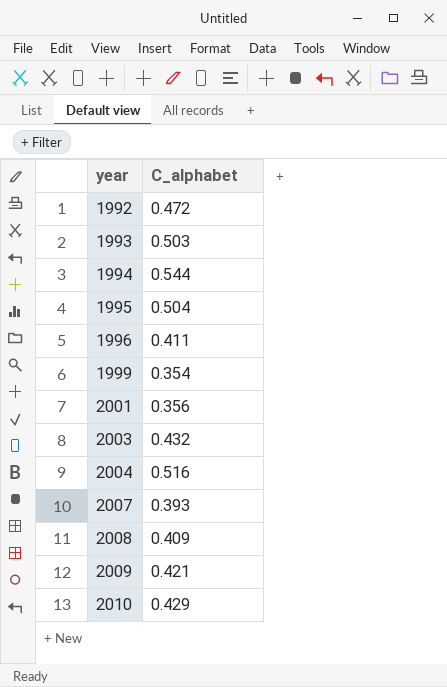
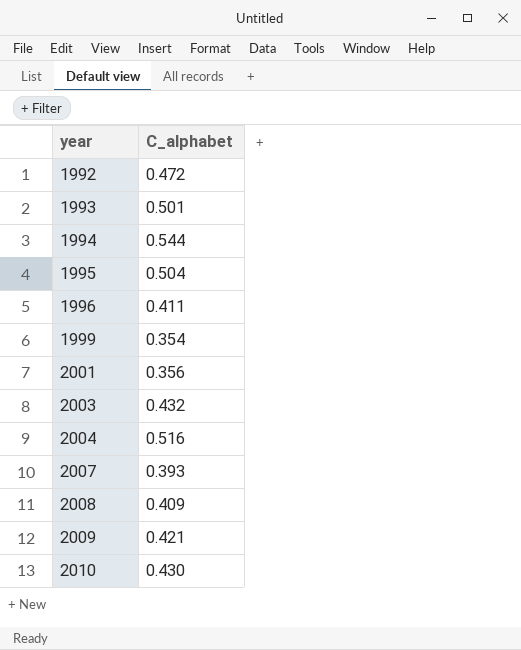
1993 | C_alphabet: 0.503 -> 0.501
2010 | C_alphabet: 0.429 -> 0.430

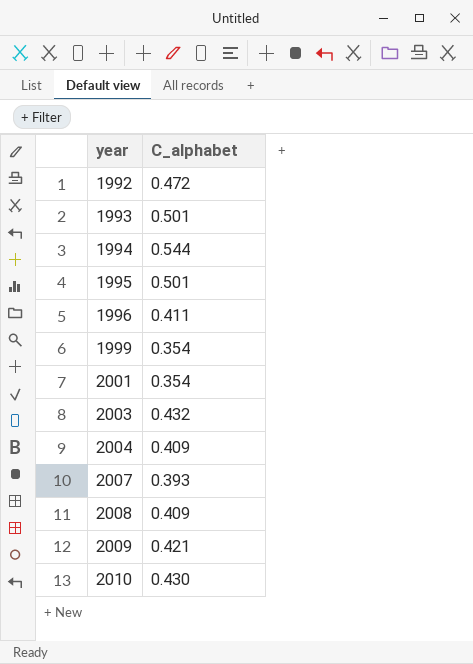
1995 | C_alphabet: 0.504 -> 0.501
2001 | C_alphabet: 0.356 -> 0.354
2004 | C_alphabet: 0.516 -> 0.409

